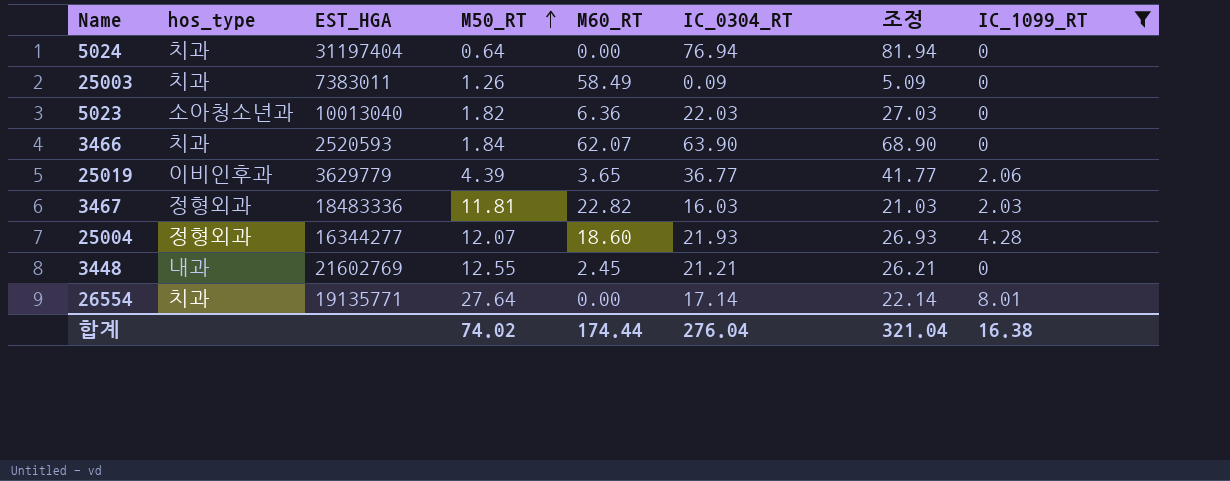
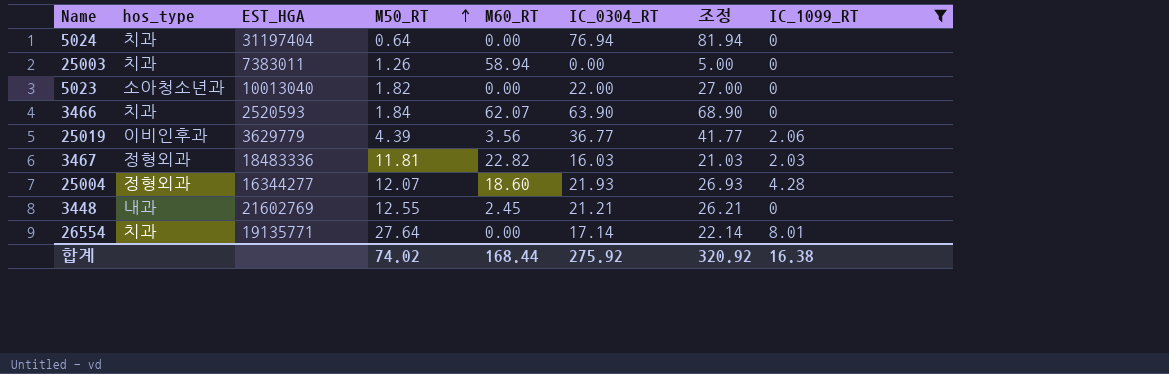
25003 | M60_RT: 58.49 -> 58.94
25003 | IC_0304_RT: 0.09 -> 0.00
25003 | 조정: 5.09 -> 5.00
5023 | M60_RT: 6.36 -> 0.00
5023 | IC_0304_RT: 22.03 -> 22.00
5023 | 조정: 27.03 -> 27.00
25019 | M60_RT: 3.65 -> 3.56
합계 | M60_RT: 174.44 -> 168.44
합계 | IC_0304_RT: 276.04 -> 275.92
합계 | 조정: 321.04 -> 320.92

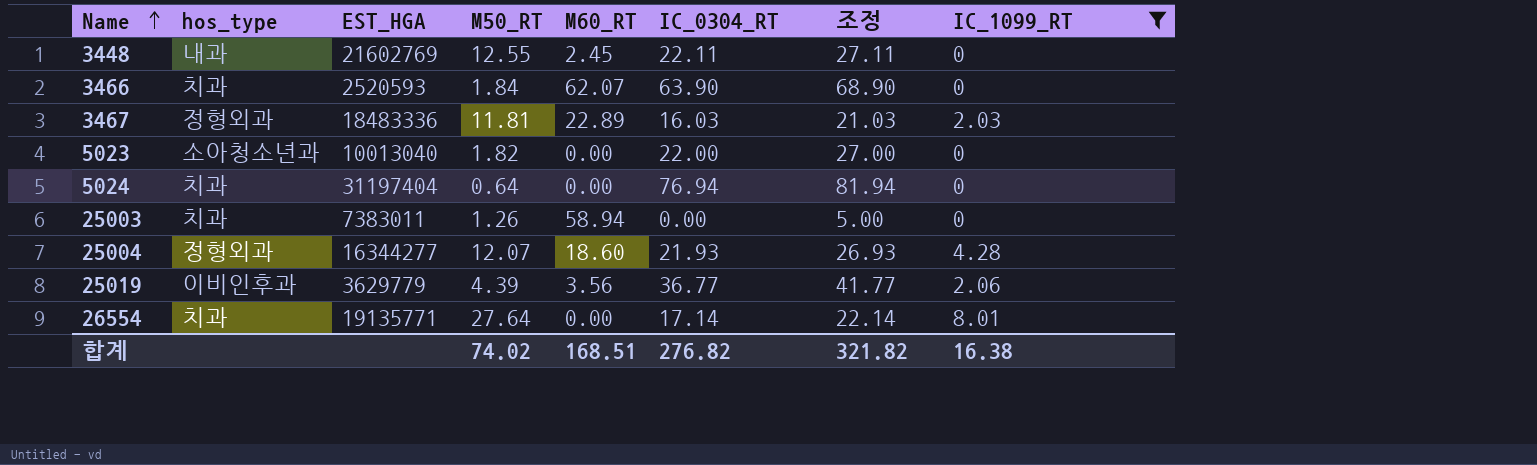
row order: M50_RT ascending -> Name ascending
3448 | IC_0304_RT: 21.21 -> 22.11
3448 | 조정: 26.21 -> 27.11
3467 | M60_RT: 22.82 -> 22.89
합계 | M60_RT: 168.44 -> 168.51
합계 | IC_0304_RT: 275.92 -> 276.82
합계 | 조정: 320.92 -> 321.82

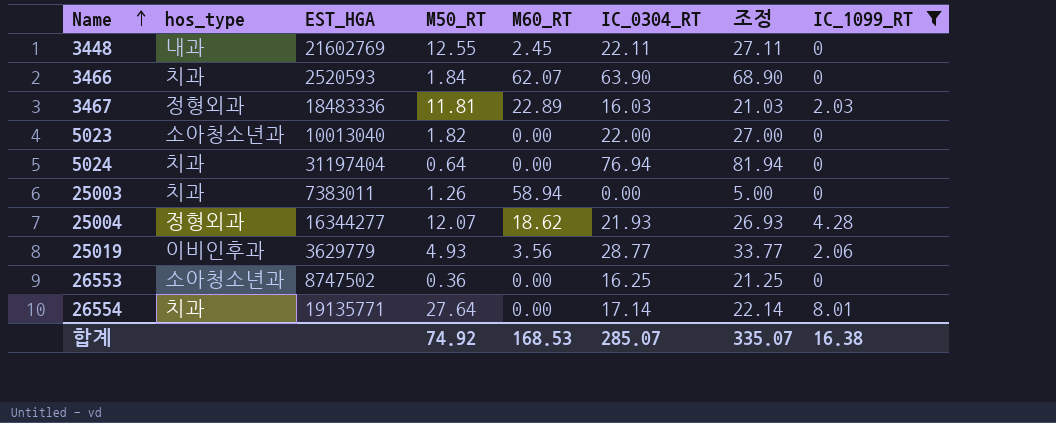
25004 | M60_RT: 18.60 -> 18.62
25019 | M50_RT: 4.39 -> 4.93
25019 | IC_0304_RT: 36.77 -> 28.77
25019 | 조정: 41.77 -> 33.77
row 26553: none -> 소아청소년과 | 8747502 | 0.36 | 0.00 | 16.25 | 21.25 | 0
합계 | M50_RT: 74.02 -> 74.92
합계 | M60_RT: 168.51 -> 168.53
합계 | IC_0304_RT: 276.82 -> 285.07
합계 | 조정: 321.82 -> 335.07

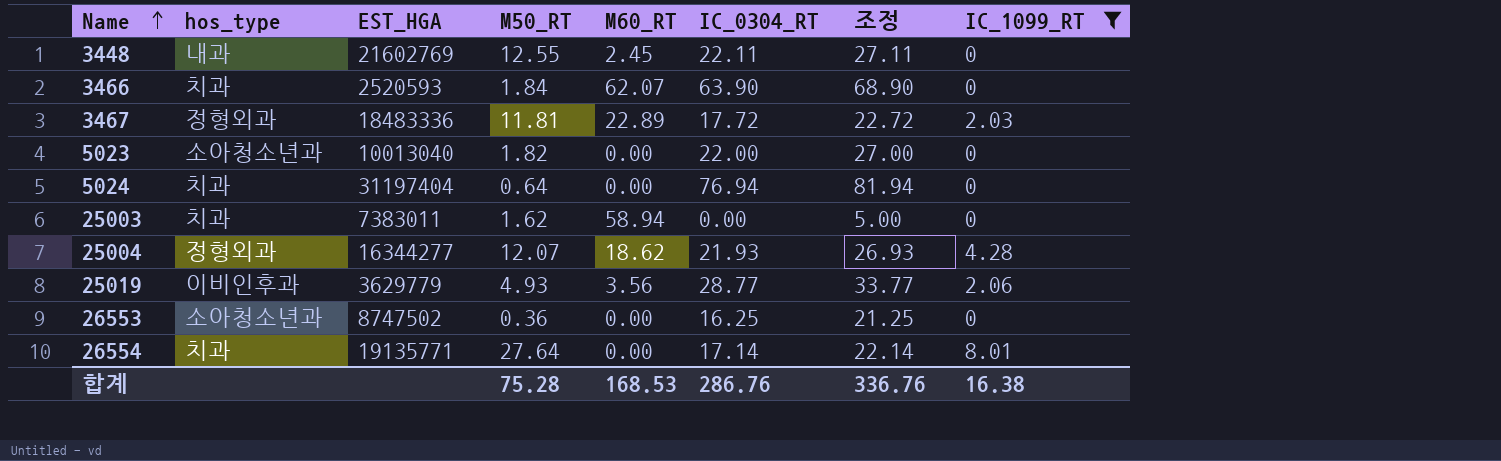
3467 | IC_0304_RT: 16.03 -> 17.72
3467 | 조정: 21.03 -> 22.72
25003 | M50_RT: 1.26 -> 1.62
합계 | M50_RT: 74.92 -> 75.28
합계 | IC_0304_RT: 285.07 -> 286.76
합계 | 조정: 335.07 -> 336.76

